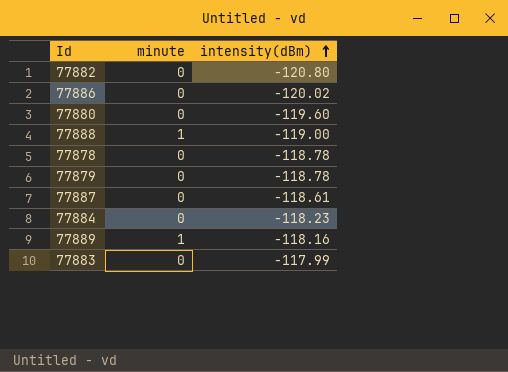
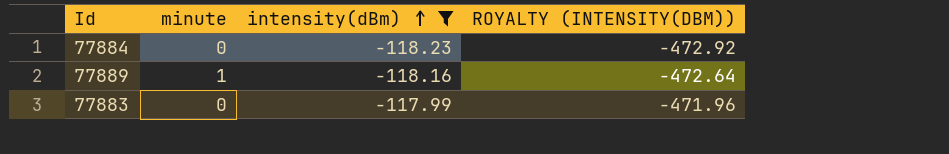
filter: none -> intensity(dBm) >= -118.23
column ROYALTY (INTENSITY(DBM)) | formula: none -> [intensity(dBm)] * 4

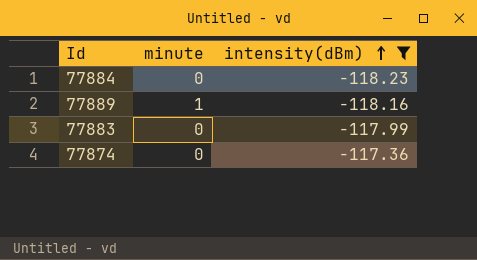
column ROYALTY (INTENSITY(DBM)) | formula: [intensity(dBm)] * 4 -> none
row 77874: none -> 0 | -117.36

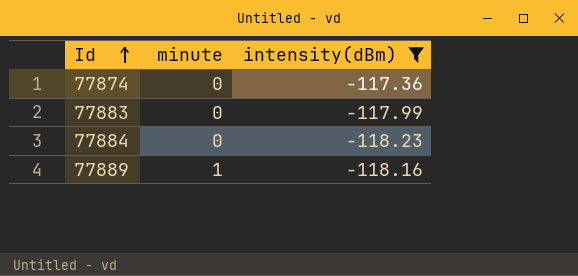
row order: intensity(dBm) ascending -> Id ascending

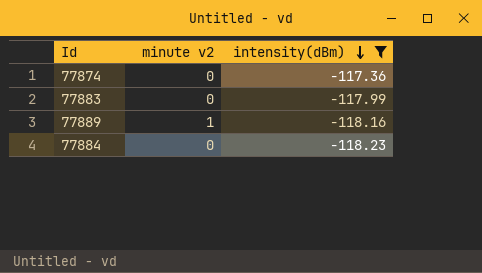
row order: Id ascending -> intensity(dBm) descending
column name: minute -> minute v2

